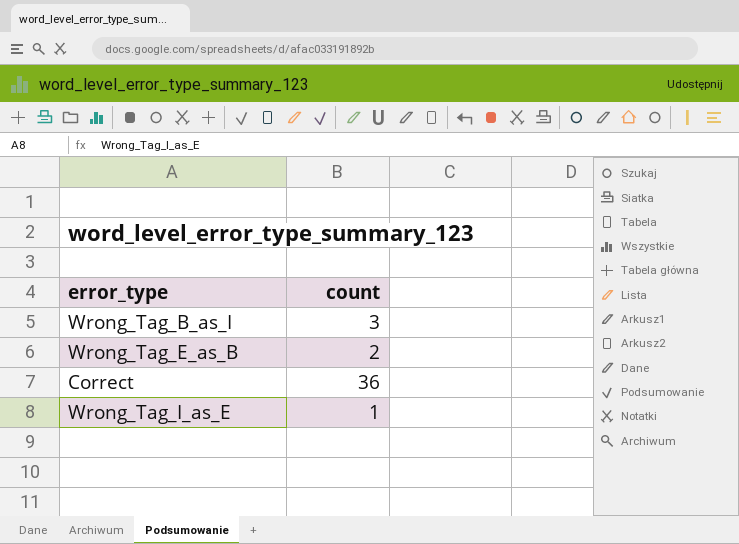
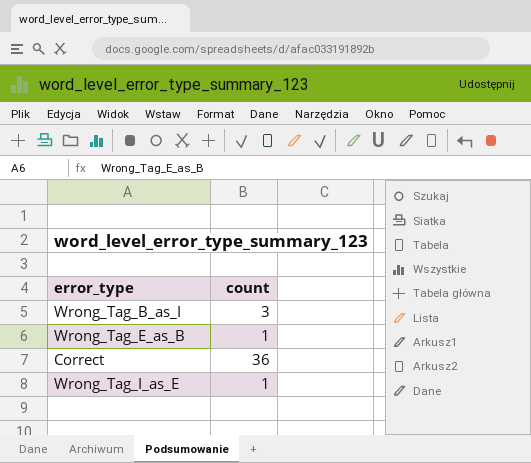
Wrong_Tag_E_as_B | count: 2 -> 1

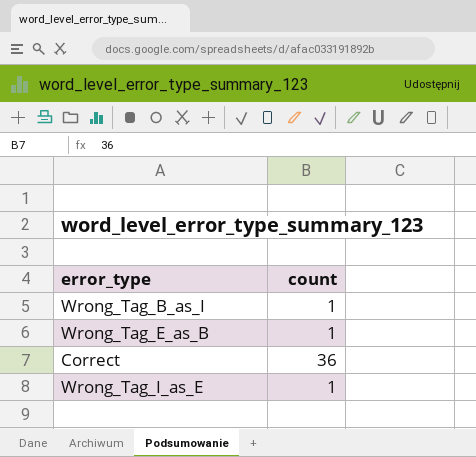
Wrong_Tag_B_as_I | count: 3 -> 1

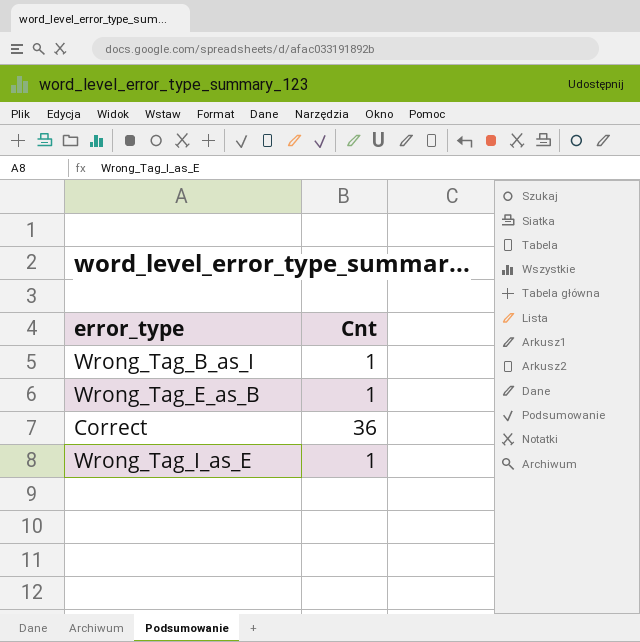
column name: count -> Cnt

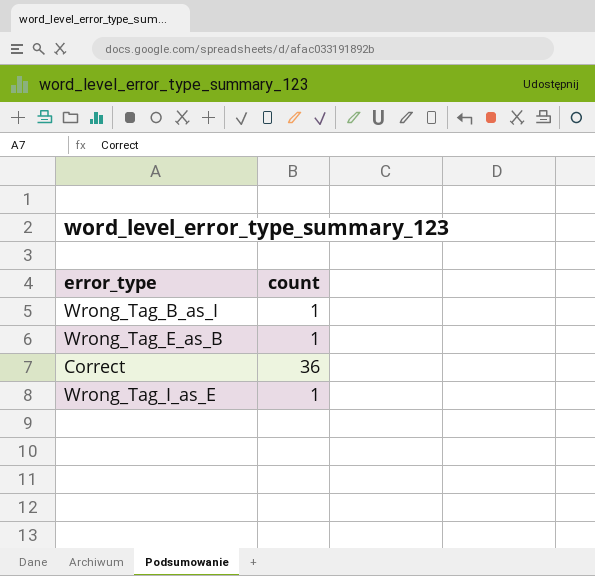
column name: Cnt -> count

